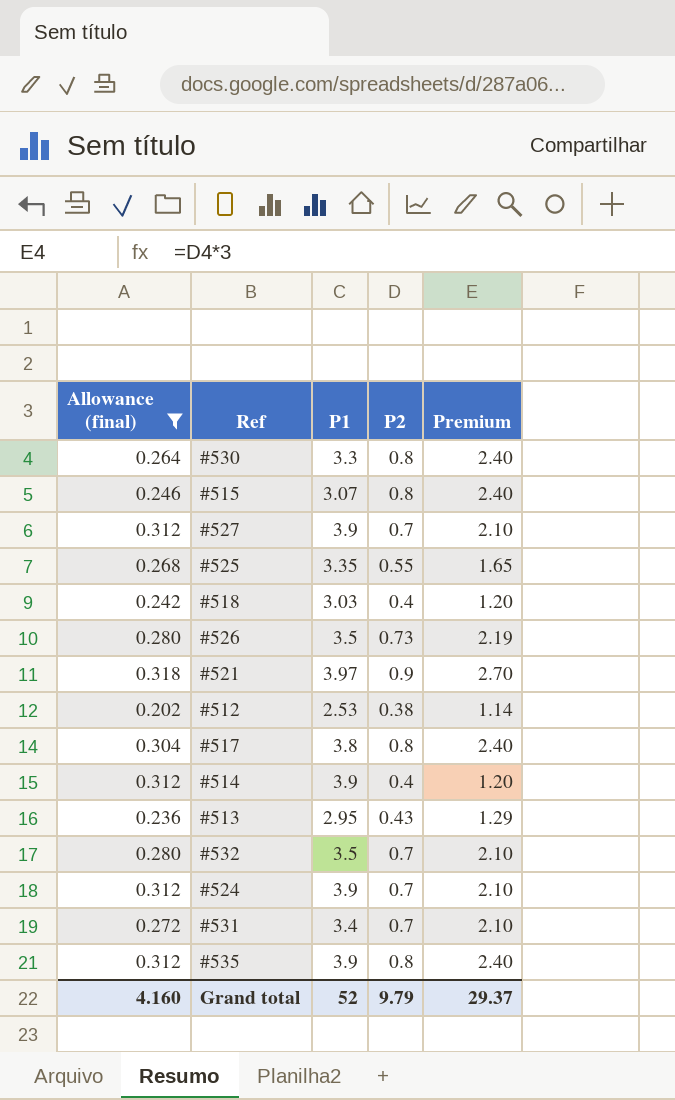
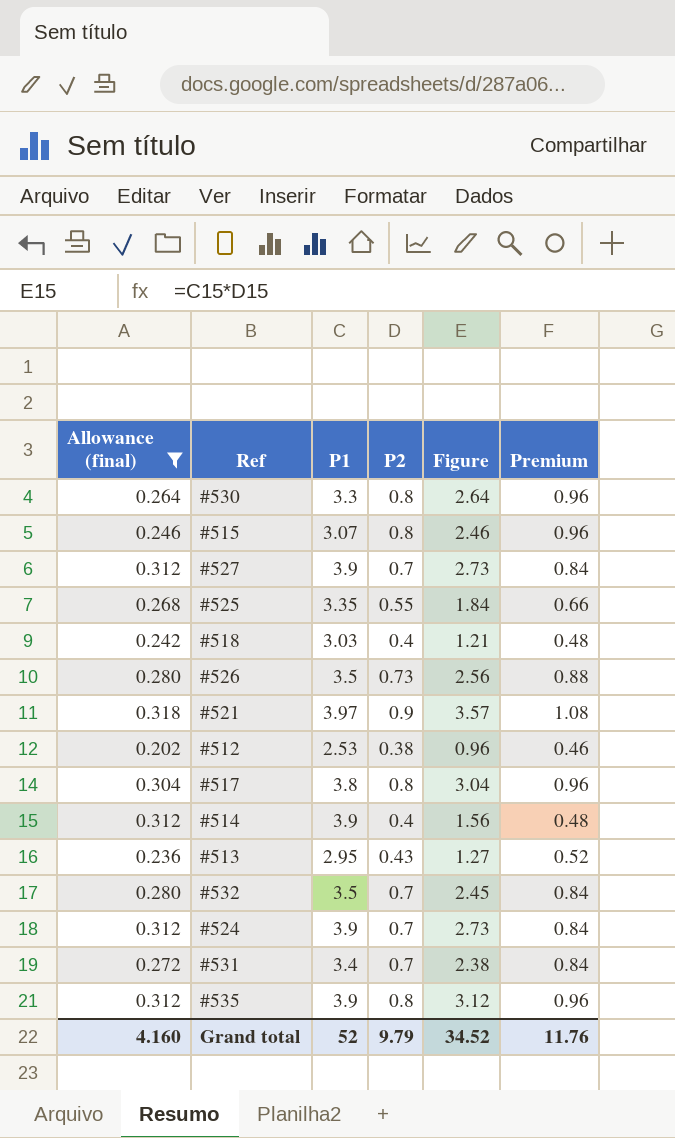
column Figure | formula: none -> [P1] * [P2]
column Premium | formula: [P2] * 3 -> [P2] * 1.2
Grand total | Premium: 29.37 -> 11.76

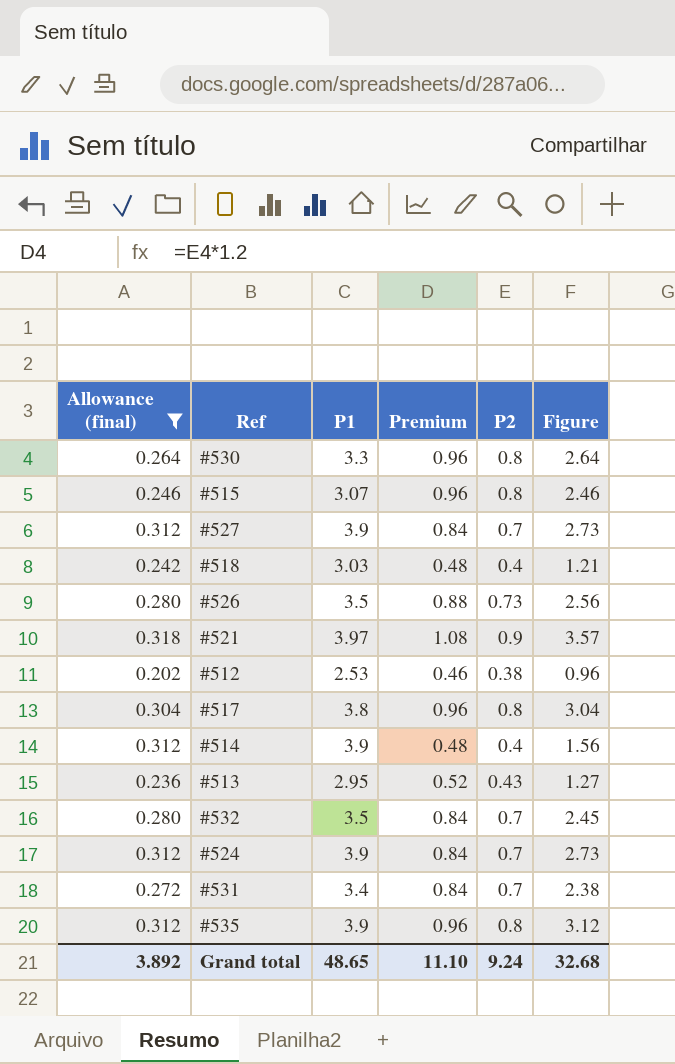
column Premium | position: 6 -> 4
row #525: 0.268 | 3.35 | 0.55 | 1.84 | 0.66 -> none
Grand total | Allowance (final): 4.160 -> 3.892
Grand total | P1: 52 -> 48.65
Grand total | Premium: 11.76 -> 11.10
Grand total | P2: 9.79 -> 9.24
Grand total | Figure: 34.52 -> 32.68

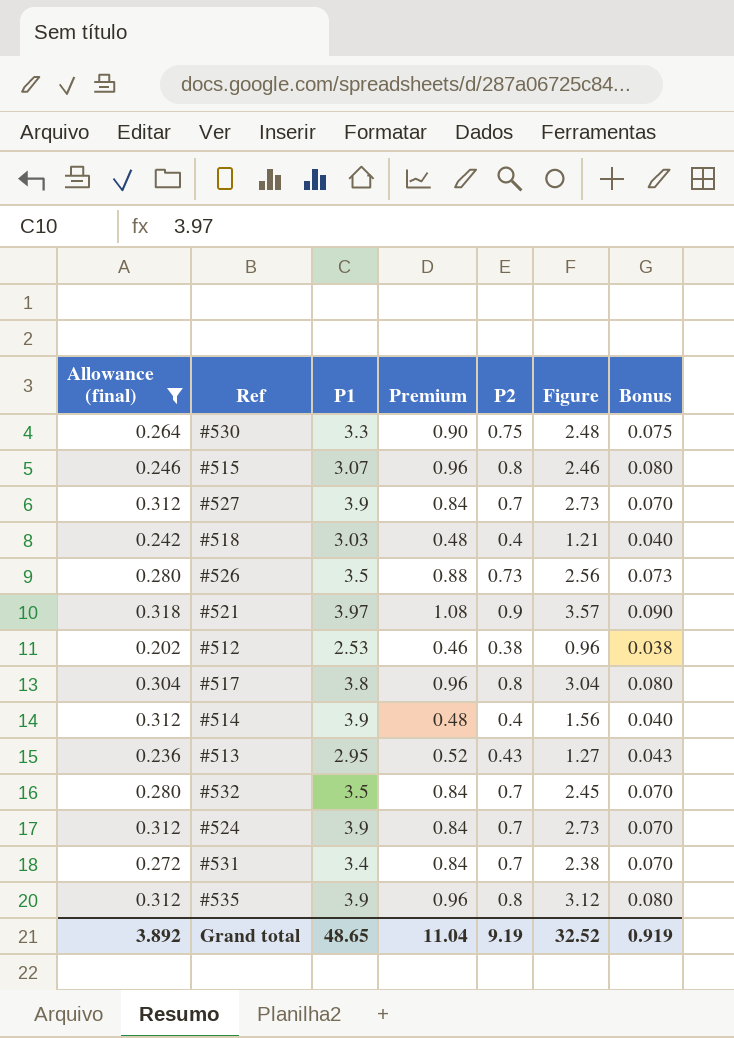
column Bonus | formula: none -> [P2] * 0.1
#530 | Premium: 0.96 -> 0.90
#530 | P2: 0.8 -> 0.75
#530 | Figure: 2.64 -> 2.48
Grand total | Premium: 11.10 -> 11.04
Grand total | P2: 9.24 -> 9.19
Grand total | Figure: 32.68 -> 32.52

